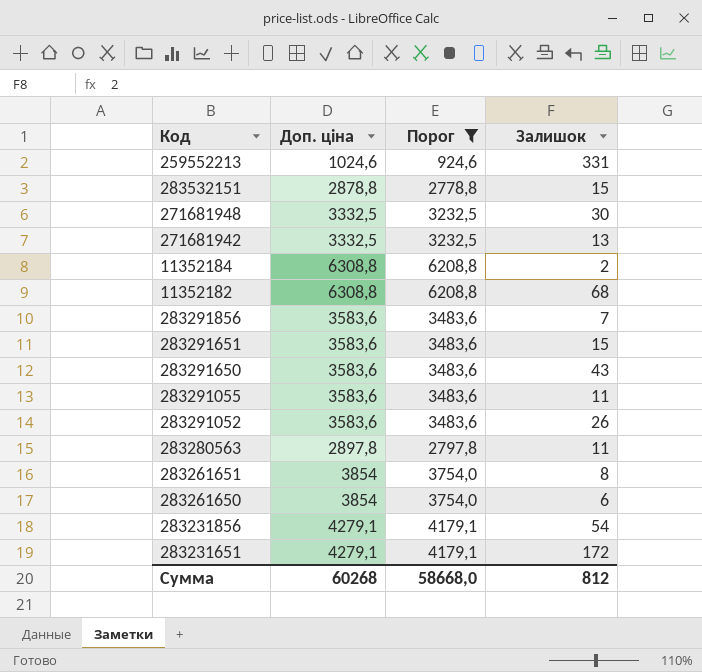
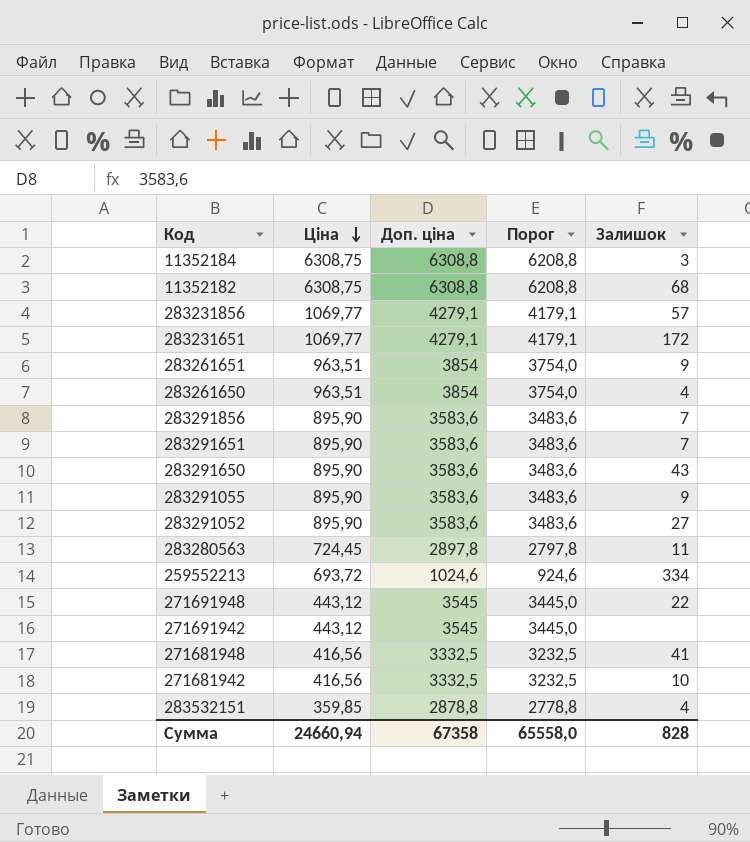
filter: Порог != 3445,0 -> none
row order: none -> Ціна descending
column Ціна | position: none -> 2
11352184 | Залишок: 2 -> 3
283231856 | Залишок: 54 -> 57
283261651 | Залишок: 8 -> 9
283261650 | Залишок: 6 -> 4
283291651 | Залишок: 15 -> 7
283291055 | Залишок: 11 -> 9
283291052 | Залишок: 26 -> 27
259552213 | Залишок: 331 -> 334
271681948 | Залишок: 30 -> 41
271681942 | Залишок: 13 -> 10
283532151 | Залишок: 15 -> 4
Сумма | Доп. ціна: 60268 -> 67358
Сумма | Порог: 58668,0 -> 65558,0
Сумма | Залишок: 812 -> 828

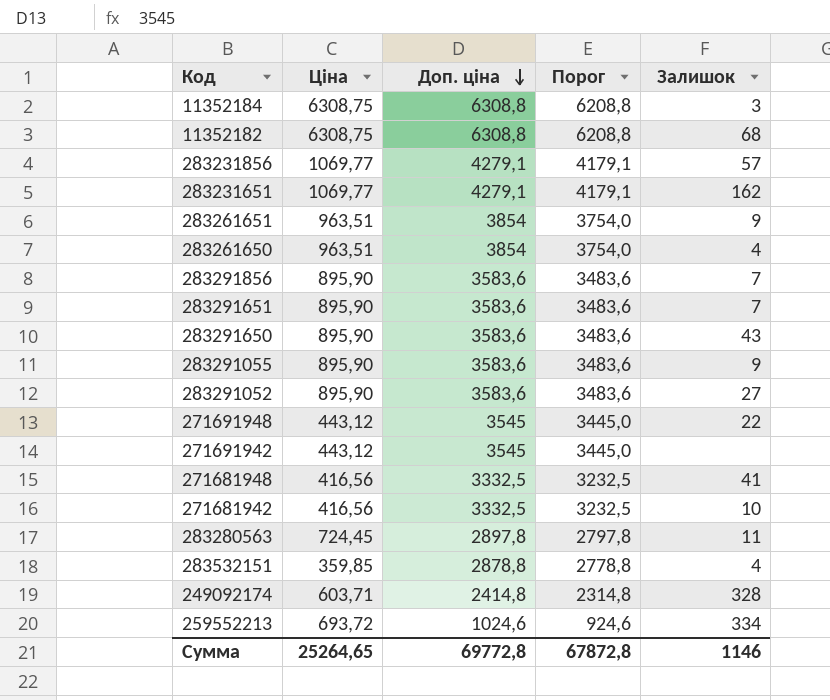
row order: Ціна descending -> Доп. ціна descending
283231651 | Залишок: 172 -> 162
row 249092174: none -> 603,71 | 2414,8 | 2314,8 | 328
Сумма | Ціна: 24660,94 -> 25264,65
Сумма | Доп. ціна: 67358 -> 69772,8
Сумма | Порог: 65558,0 -> 67872,8
Сумма | Залишок: 828 -> 1146

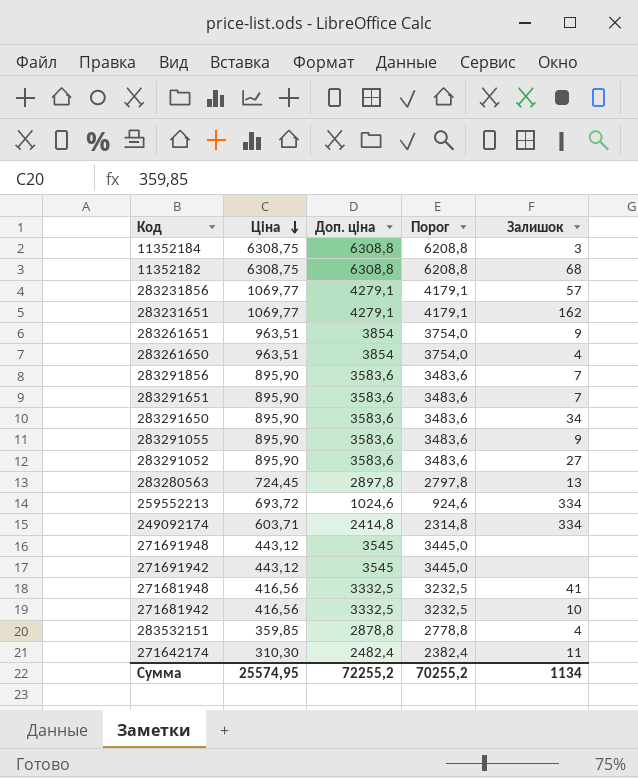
row order: Доп. ціна descending -> Ціна descending
283291650 | Залишок: 43 -> 34
283280563 | Залишок: 11 -> 13
249092174 | Залишок: 328 -> 334
271691948 | Залишок: 22 -> none
row 271642174: none -> 310,30 | 2482,4 | 2382,4 | 11
Сумма | Ціна: 25264,65 -> 25574,95
Сумма | Доп. ціна: 69772,8 -> 72255,2
Сумма | Порог: 67872,8 -> 70255,2
Сумма | Залишок: 1146 -> 1134

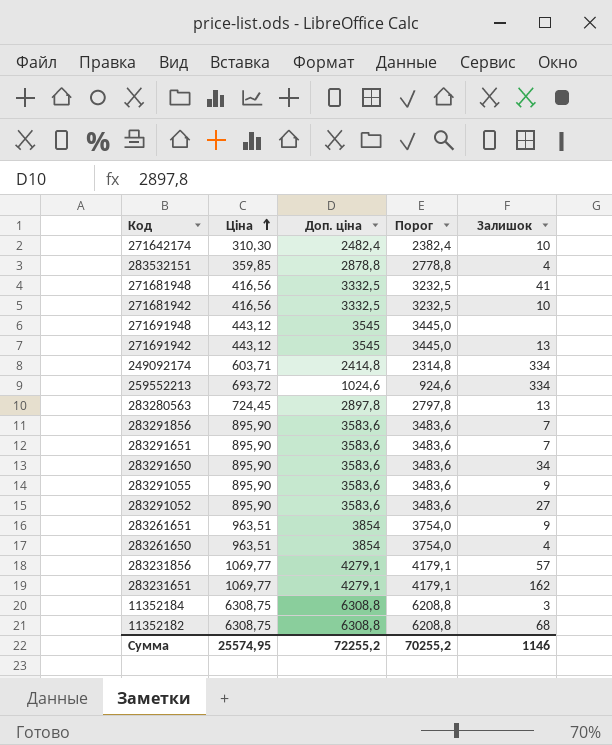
row order: Ціна descending -> Ціна ascending
271642174 | Залишок: 11 -> 10
271691942 | Залишок: none -> 13
Сумма | Залишок: 1134 -> 1146

